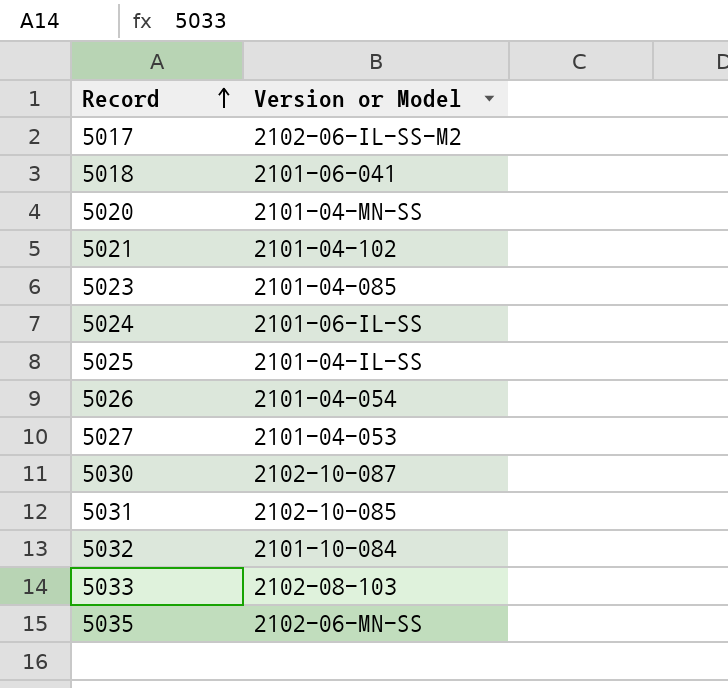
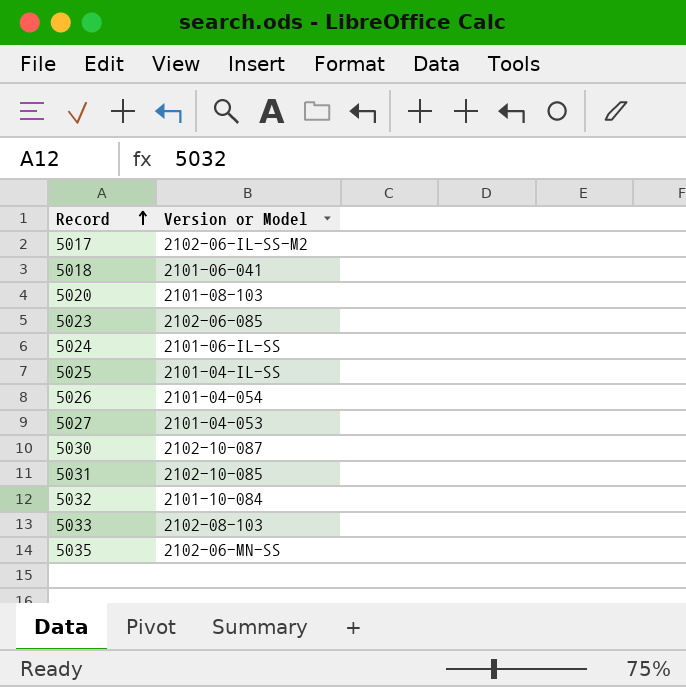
row 5021: 2101-04-102 -> none
5020 | Version or Model: 2101-04-MN-SS -> 2101-08-103
5023 | Version or Model: 2101-04-085 -> 2102-06-085

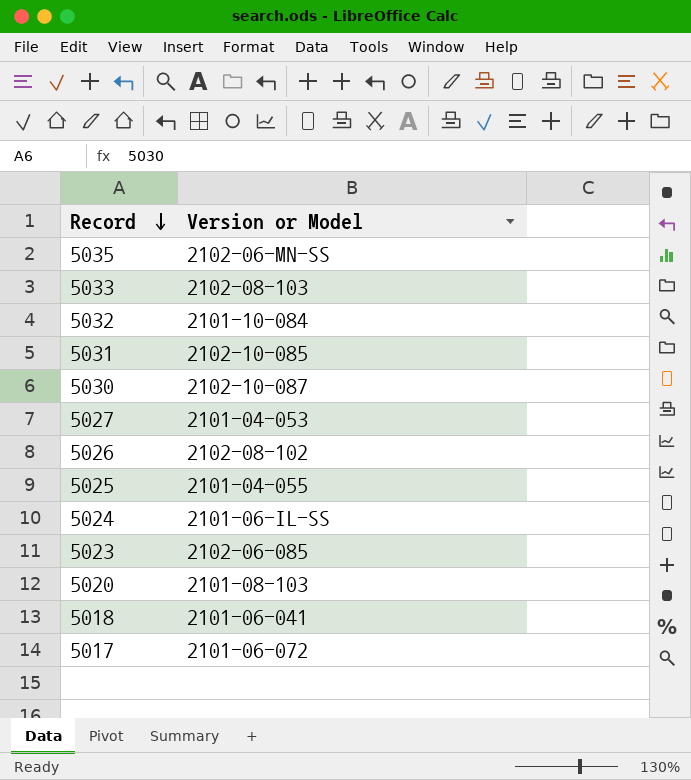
row order: Record ascending -> Record descending
5026 | Version or Model: 2101-04-054 -> 2102-08-102
5025 | Version or Model: 2101-04-IL-SS -> 2101-04-055
5017 | Version or Model: 2102-06-IL-SS-M2 -> 2101-06-072

